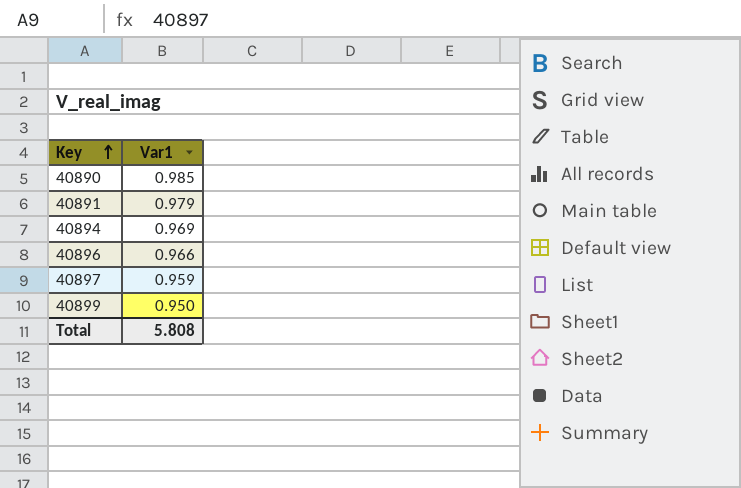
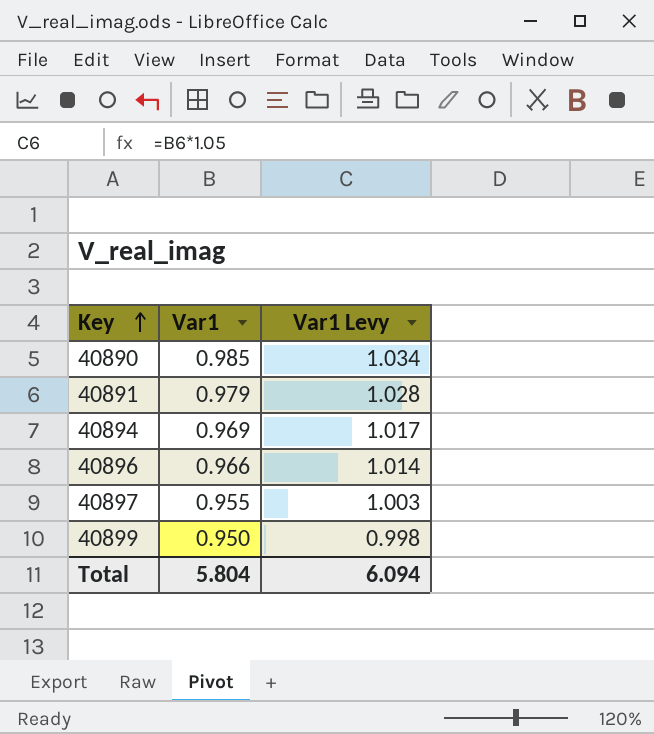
column Var1 Levy | formula: none -> [Var1] * 1.05
40897 | Var1: 0.959 -> 0.955
Total | Var1: 5.808 -> 5.804

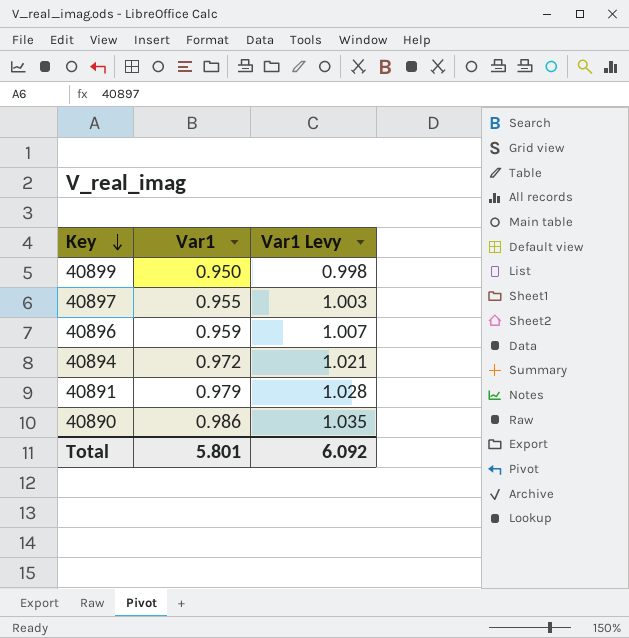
row order: Key ascending -> Key descending
40896 | Var1: 0.966 -> 0.959
40896 | Var1 Levy: 1.014 -> 1.007
40894 | Var1: 0.969 -> 0.972
40894 | Var1 Levy: 1.017 -> 1.021
40890 | Var1: 0.985 -> 0.986
40890 | Var1 Levy: 1.034 -> 1.035
Total | Var1: 5.804 -> 5.801
Total | Var1 Levy: 6.094 -> 6.092

